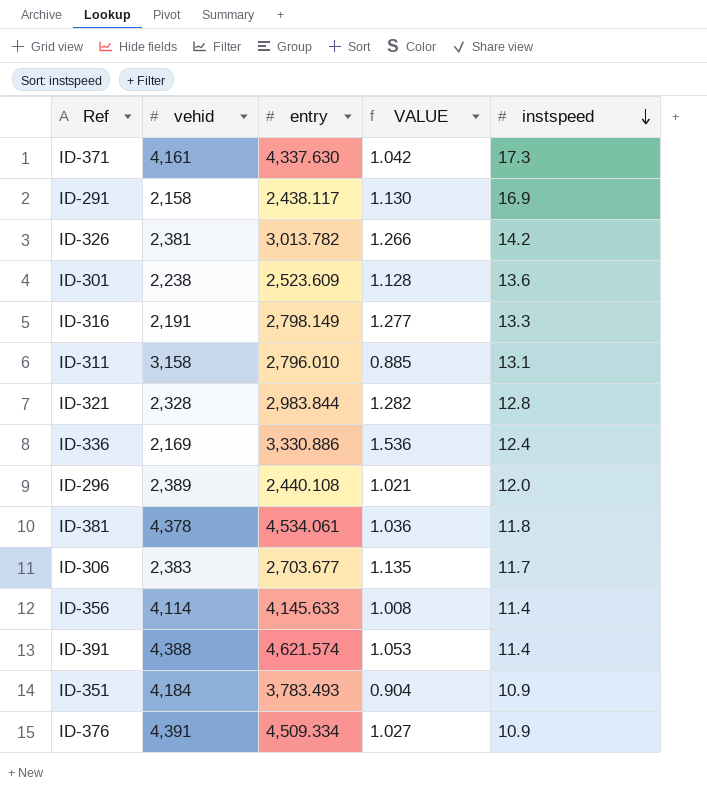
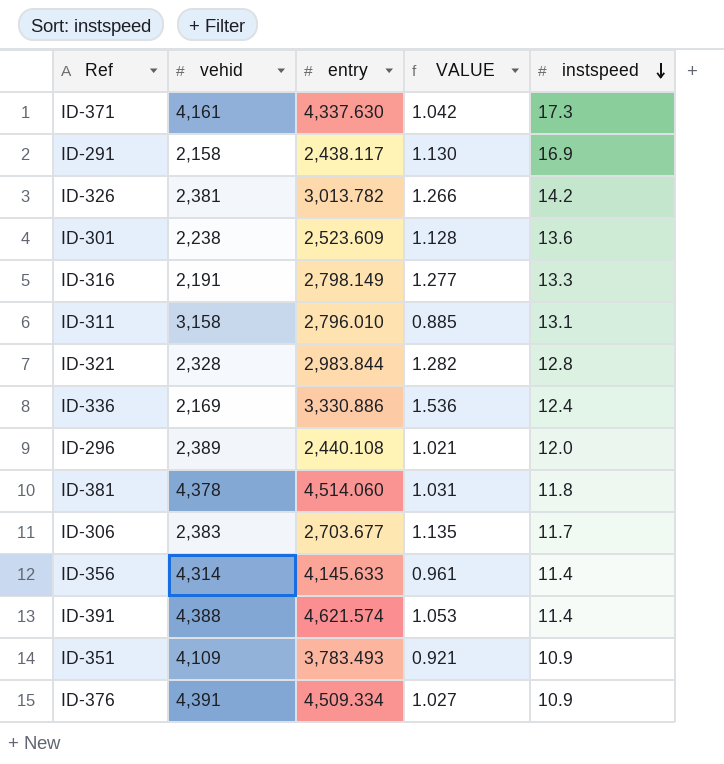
ID-381 | entry: 4,534.061 -> 4,514.060
ID-381 | VALUE: 1.036 -> 1.031
ID-356 | vehid: 4,114 -> 4,314
ID-356 | VALUE: 1.008 -> 0.961
ID-351 | vehid: 4,184 -> 4,109
ID-351 | VALUE: 0.904 -> 0.921

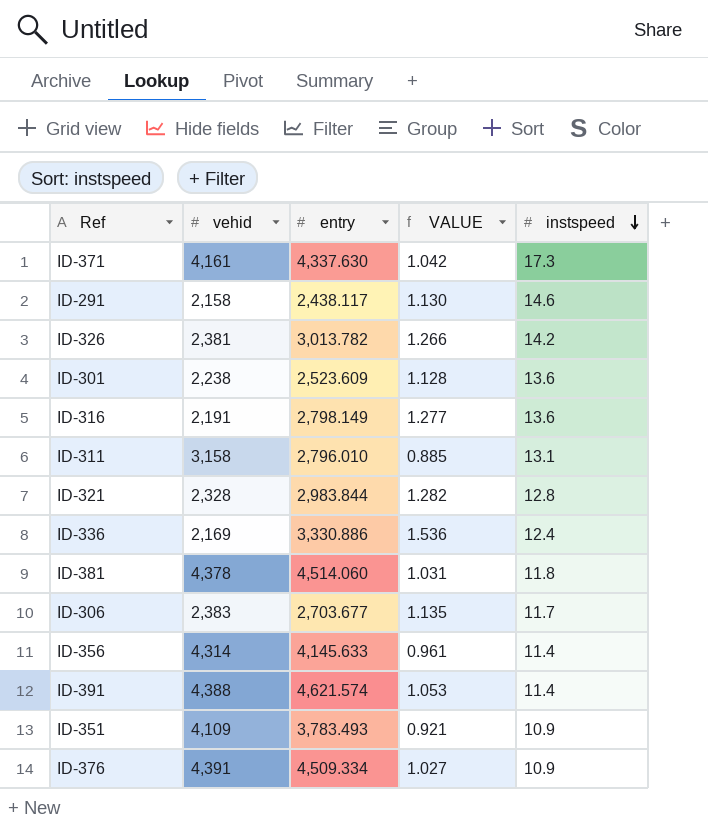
row ID-296: 2,389 | 2,440.108 | 1.021 | 12.0 -> none
ID-291 | instspeed: 16.9 -> 14.6
ID-316 | instspeed: 13.3 -> 13.6

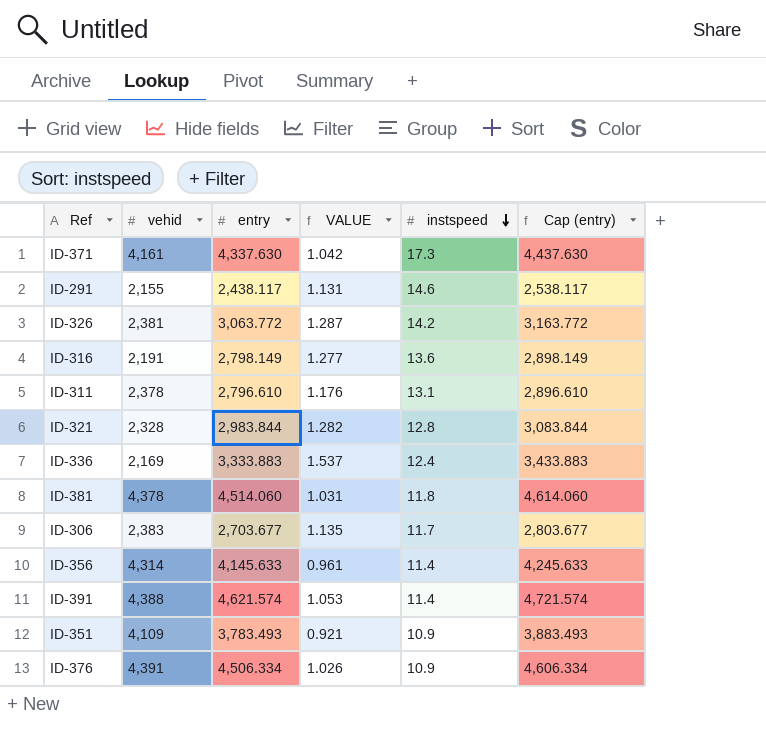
column Cap (entry) | formula: none -> [entry] + 100
row ID-301: 2,238 | 2,523.609 | 1.128 | 13.6 -> none
ID-291 | vehid: 2,158 -> 2,155
ID-291 | VALUE: 1.130 -> 1.131
ID-326 | entry: 3,013.782 -> 3,063.772
ID-326 | VALUE: 1.266 -> 1.287
ID-311 | vehid: 3,158 -> 2,378
ID-311 | entry: 2,796.010 -> 2,796.610
ID-311 | VALUE: 0.885 -> 1.176
ID-336 | entry: 3,330.886 -> 3,333.883
ID-336 | VALUE: 1.536 -> 1.537
ID-376 | entry: 4,509.334 -> 4,506.334
ID-376 | VALUE: 1.027 -> 1.026

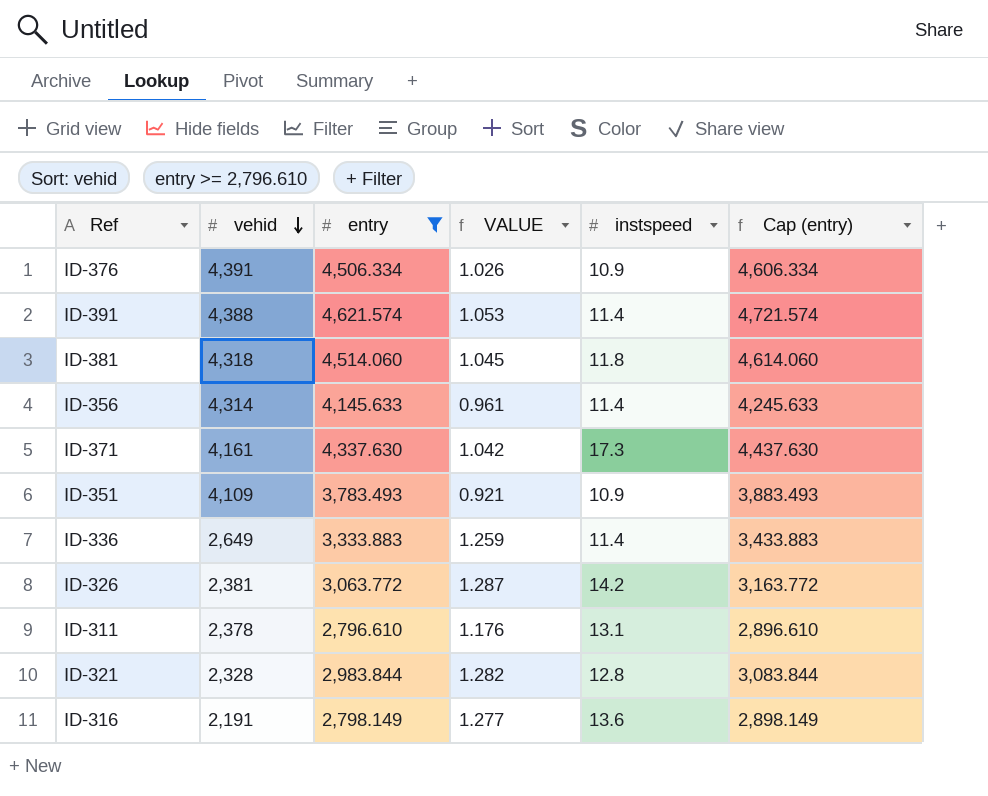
filter: none -> entry >= 2,796.610
row order: instspeed descending -> vehid descending
ID-381 | vehid: 4,378 -> 4,318
ID-381 | VALUE: 1.031 -> 1.045
ID-336 | vehid: 2,169 -> 2,649
ID-336 | VALUE: 1.537 -> 1.259
ID-336 | instspeed: 12.4 -> 11.4

